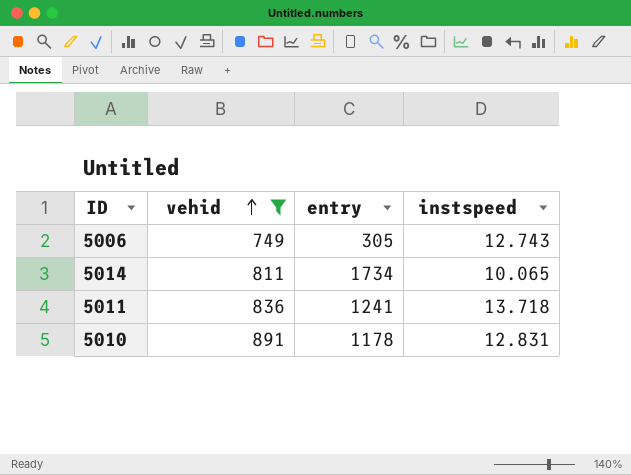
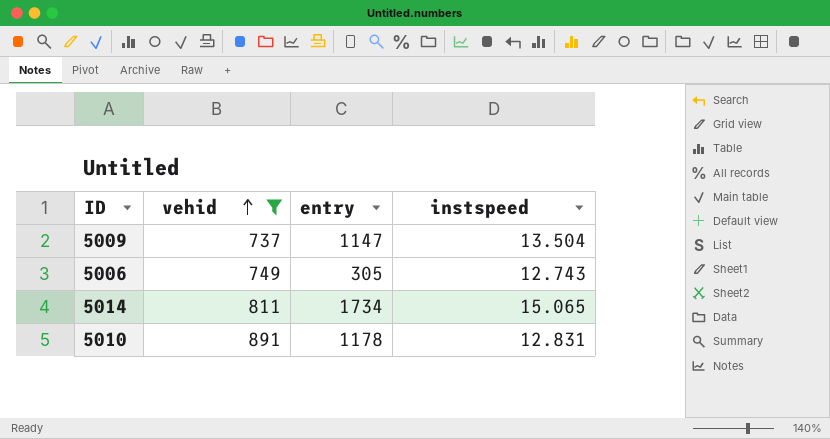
row 5011: 836 | 1241 | 13.718 -> none
row 5009: none -> 737 | 1147 | 13.504
5014 | instspeed: 10.065 -> 15.065

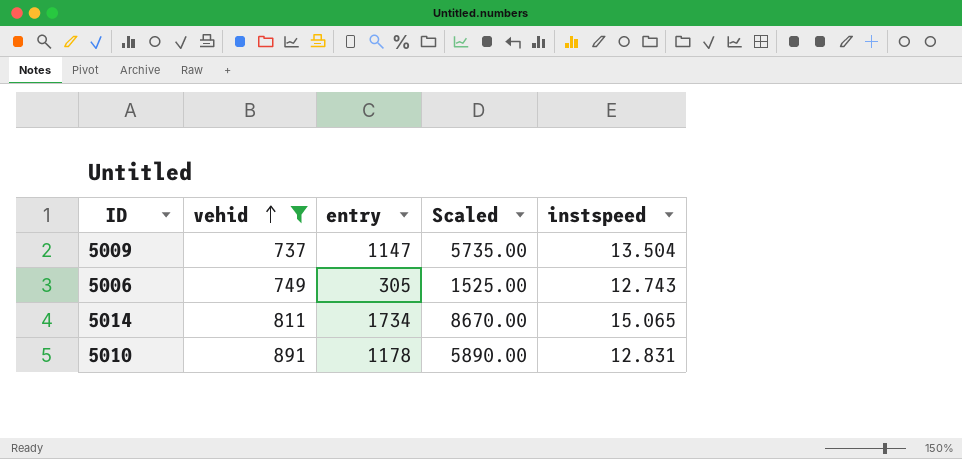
column Scaled | formula: none -> [entry] * 5

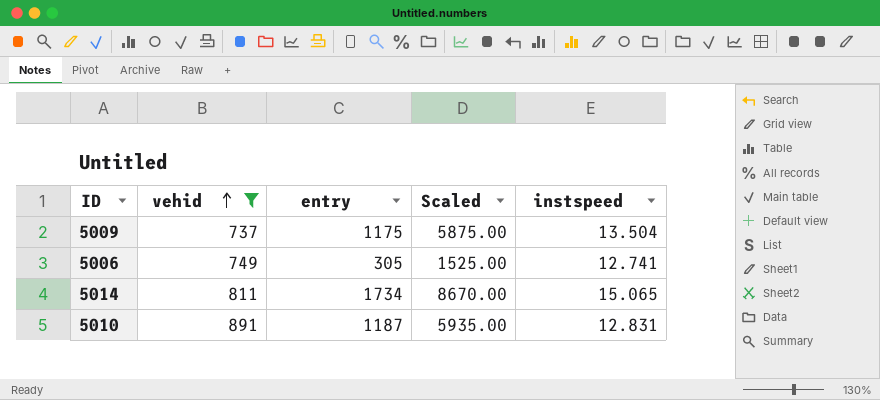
5009 | entry: 1147 -> 1175
5009 | Scaled: 5735.00 -> 5875.00
5006 | instspeed: 12.743 -> 12.741
5010 | entry: 1178 -> 1187
5010 | Scaled: 5890.00 -> 5935.00

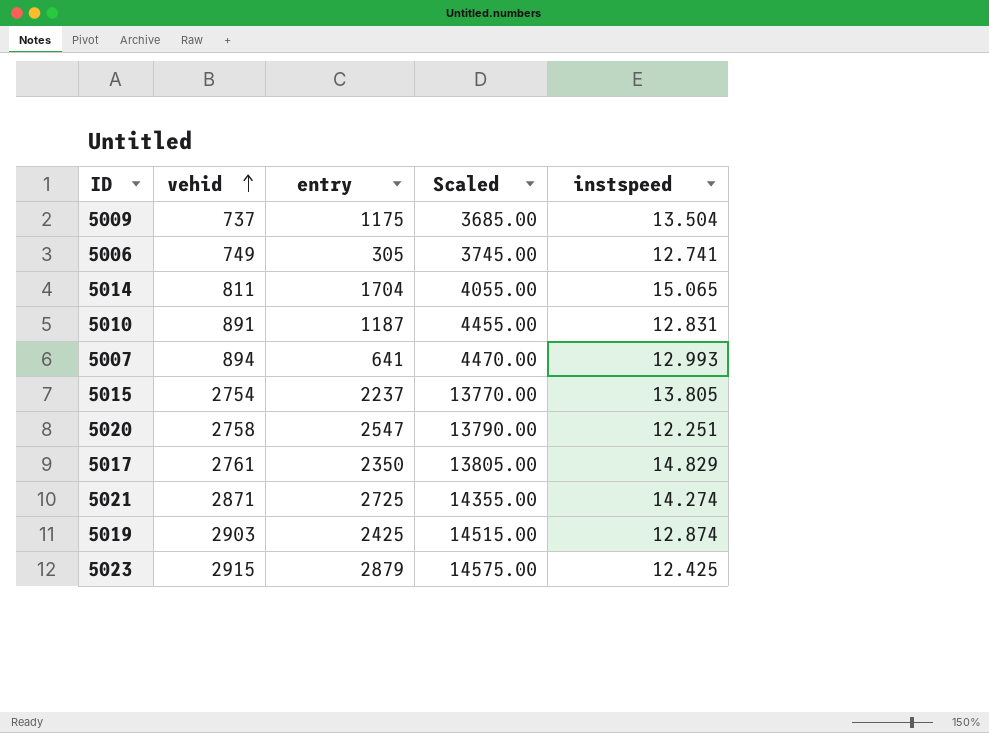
filter: vehid <= 891 -> none
column Scaled | formula: [entry] * 5 -> [vehid] * 5
5014 | entry: 1734 -> 1704

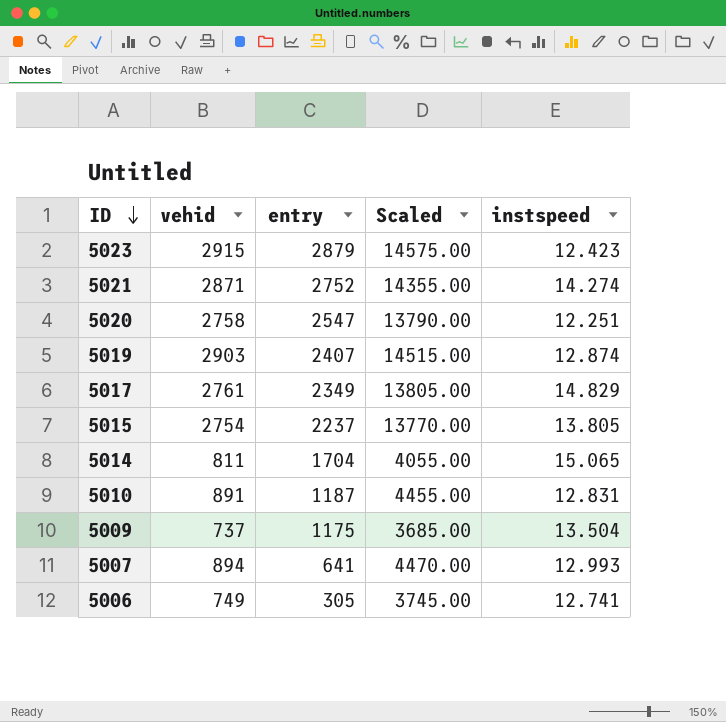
row order: vehid ascending -> ID descending
5023 | instspeed: 12.425 -> 12.423
5021 | entry: 2725 -> 2752
5019 | entry: 2425 -> 2407
5017 | entry: 2350 -> 2349

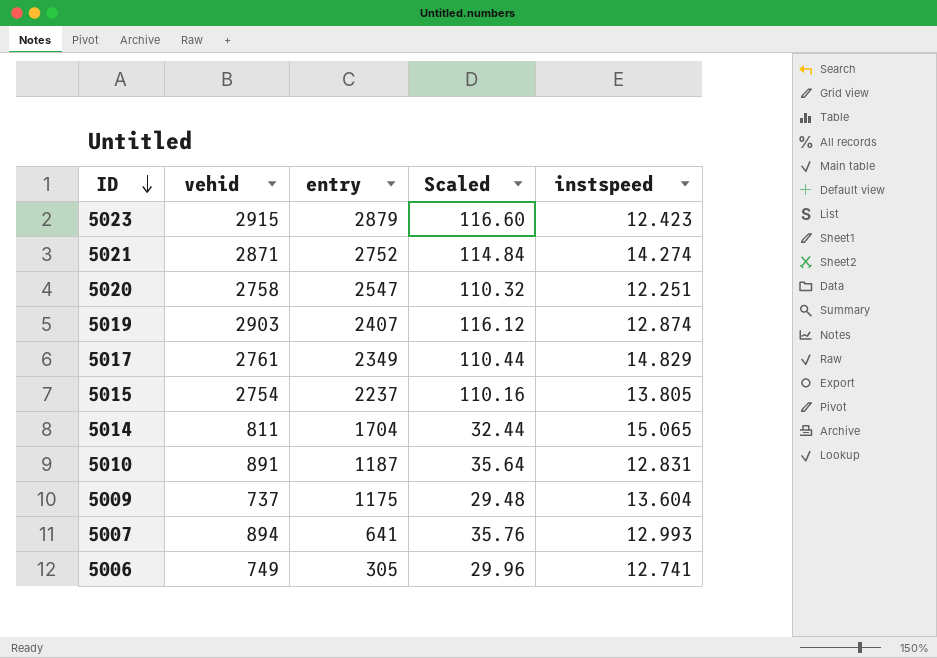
column Scaled | formula: [vehid] * 5 -> [vehid] * 0.04
5009 | instspeed: 13.504 -> 13.604

